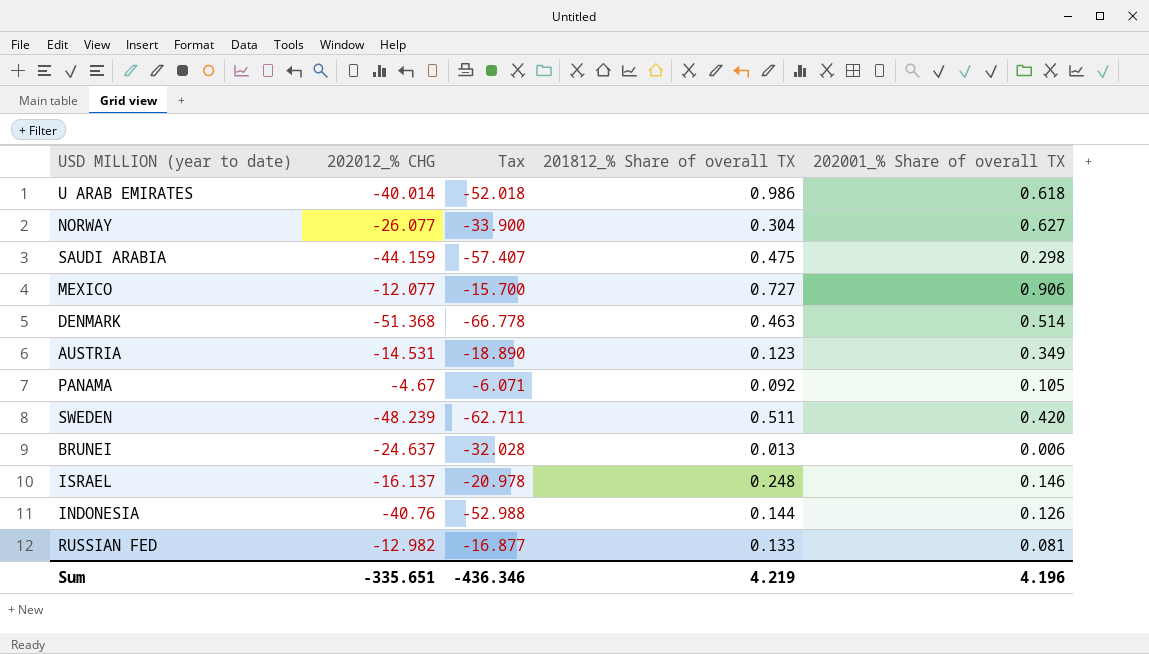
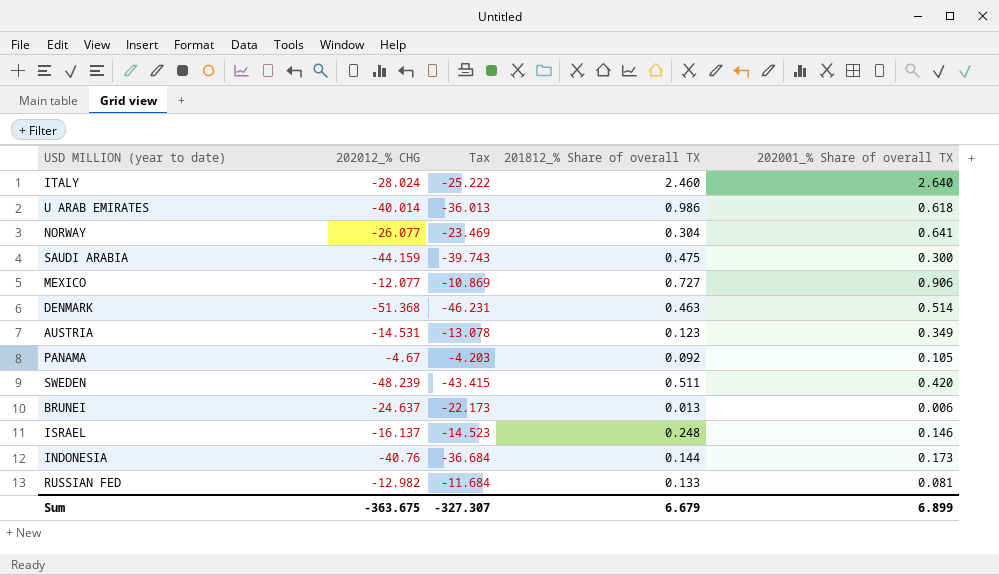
column Tax | formula: [202012_% CHG] * 1.3 -> [202012_% CHG] * 0.9
row ITALY: none -> -28.024 | -25.222 | 2.460 | 2.640
NORWAY | 202001_% Share of overall TX: 0.627 -> 0.641
SAUDI ARABIA | 202001_% Share of overall TX: 0.298 -> 0.300
INDONESIA | 202001_% Share of overall TX: 0.126 -> 0.173
Sum | 202012_% CHG: -335.651 -> -363.675
Sum | Tax: -436.346 -> -327.307
Sum | 201812_% Share of overall TX: 4.219 -> 6.679
Sum | 202001_% Share of overall TX: 4.196 -> 6.899

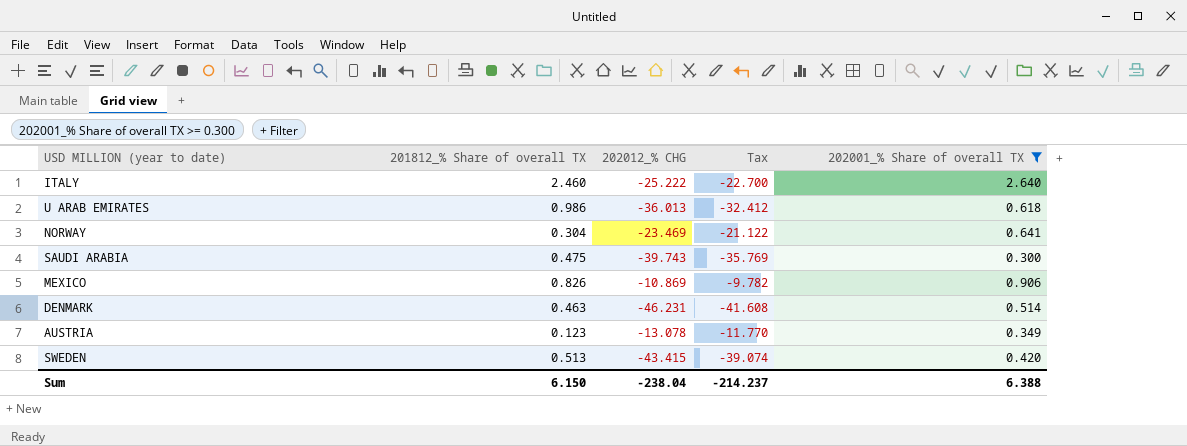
filter: none -> 202001_% Share of overall TX >= 0.300
column 201812_% Share of overall TX | position: 4 -> 2
ITALY | 202012_% CHG: -28.024 -> -25.222
ITALY | Tax: -25.222 -> -22.700
U ARAB EMIRATES | 202012_% CHG: -40.014 -> -36.013
U ARAB EMIRATES | Tax: -36.013 -> -32.412
NORWAY | 202012_% CHG: -26.077 -> -23.469
NORWAY | Tax: -23.469 -> -21.122
SAUDI ARABIA | 202012_% CHG: -44.159 -> -39.743
SAUDI ARABIA | Tax: -39.743 -> -35.769
MEXICO | 201812_% Share of overall TX: 0.727 -> 0.826
MEXICO | 202012_% CHG: -12.077 -> -10.869
MEXICO | Tax: -10.869 -> -9.782
DENMARK | 202012_% CHG: -51.368 -> -46.231
DENMARK | Tax: -46.231 -> -41.608
AUSTRIA | 202012_% CHG: -14.531 -> -13.078
AUSTRIA | Tax: -13.078 -> -11.770
SWEDEN | 201812_% Share of overall TX: 0.511 -> 0.513
SWEDEN | 202012_% CHG: -48.239 -> -43.415
SWEDEN | Tax: -43.415 -> -39.074
Sum | 201812_% Share of overall TX: 6.679 -> 6.150
Sum | 202012_% CHG: -363.675 -> -238.04
Sum | Tax: -327.307 -> -214.237
Sum | 202001_% Share of overall TX: 6.899 -> 6.388

